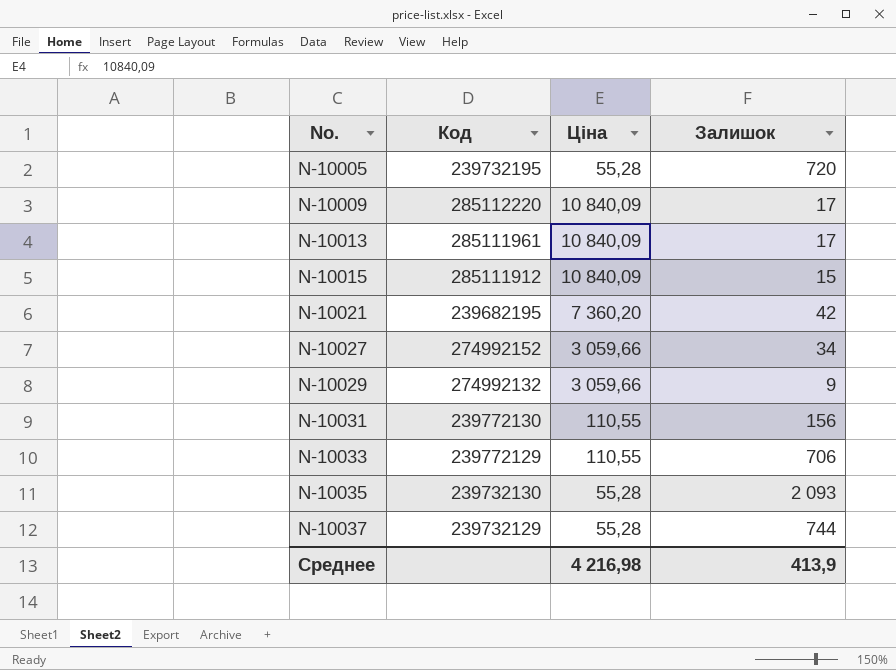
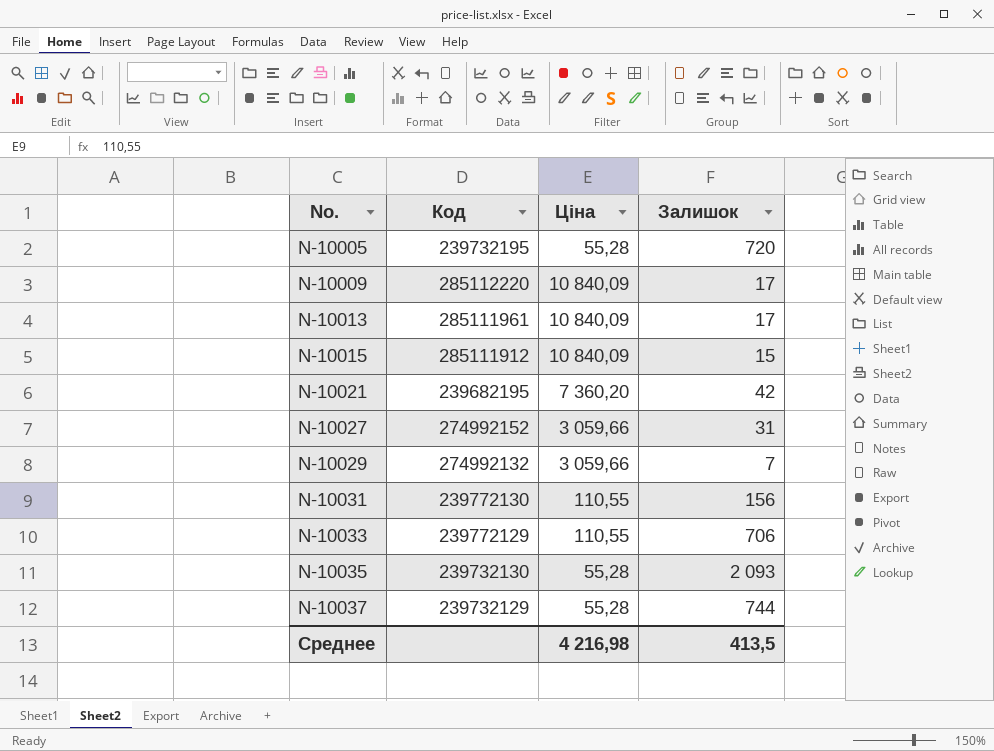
N-10027 | Залишок: 34 -> 31
N-10029 | Залишок: 9 -> 7
Среднее | Залишок: 413,9 -> 413,5

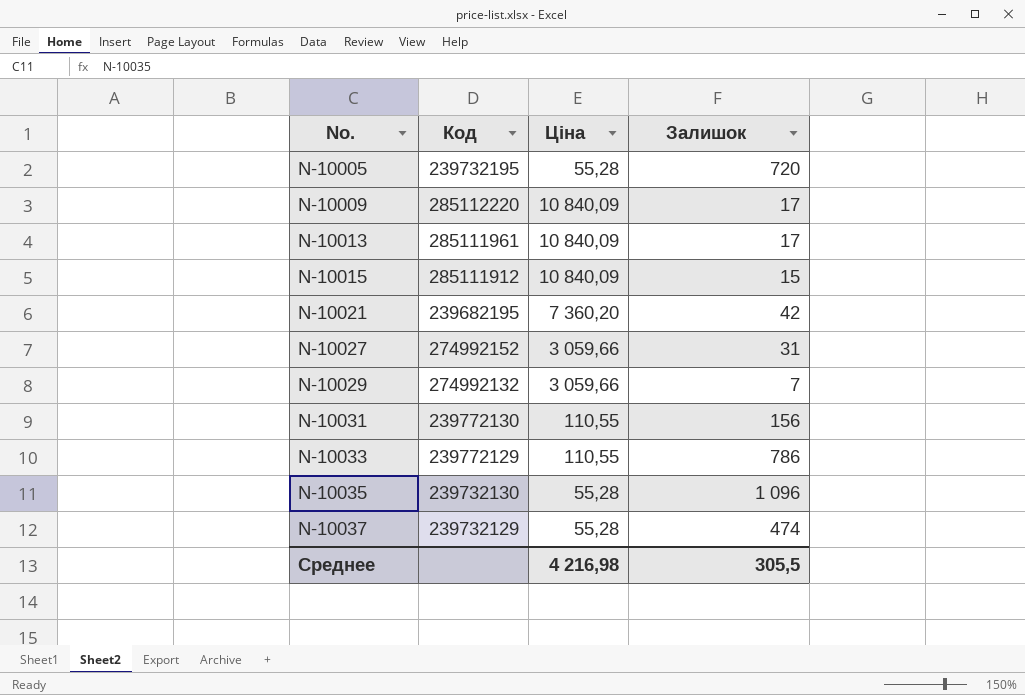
N-10033 | Залишок: 706 -> 786
N-10035 | Залишок: 2 093 -> 1 096
N-10037 | Залишок: 744 -> 474
Среднее | Залишок: 413,5 -> 305,5

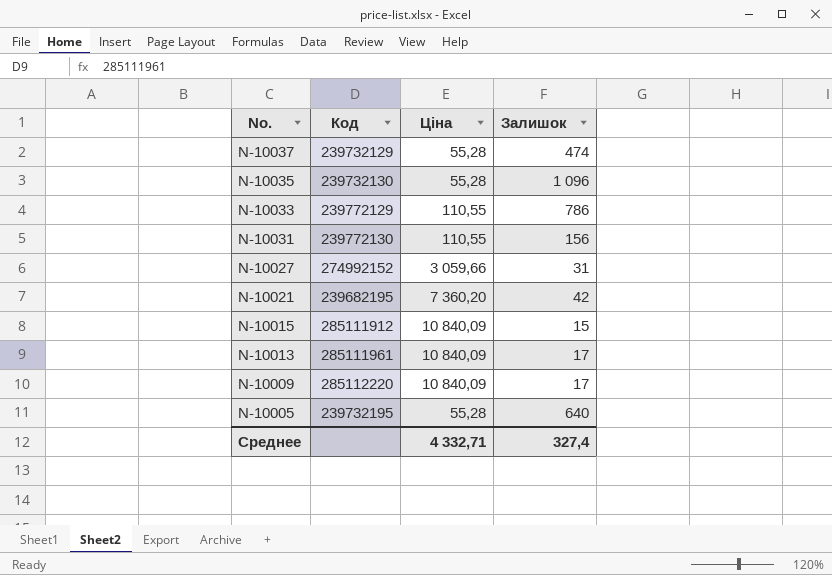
row order: No. ascending -> No. descending
row N-10029: 274992132 | 3 059,66 | 7 -> none
N-10005 | Залишок: 720 -> 640
Среднее | Ціна: 4 216,98 -> 4 332,71
Среднее | Залишок: 305,5 -> 327,4

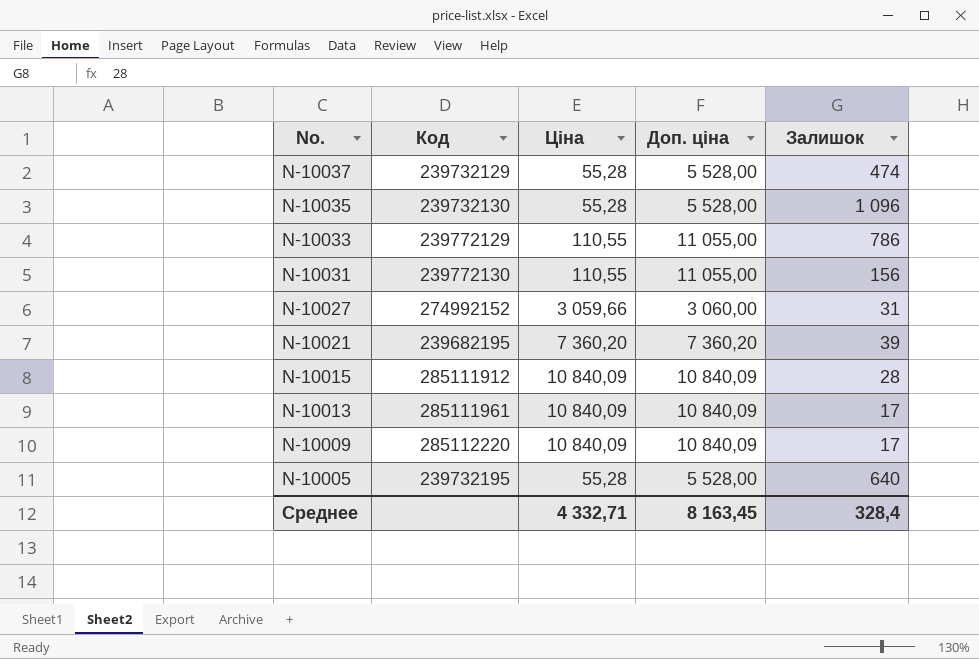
column Доп. ціна | position: none -> 4
N-10021 | Залишок: 42 -> 39
N-10015 | Залишок: 15 -> 28
Среднее | Залишок: 327,4 -> 328,4

